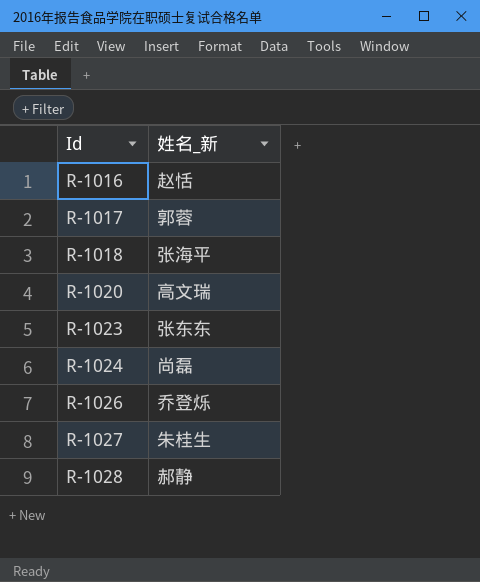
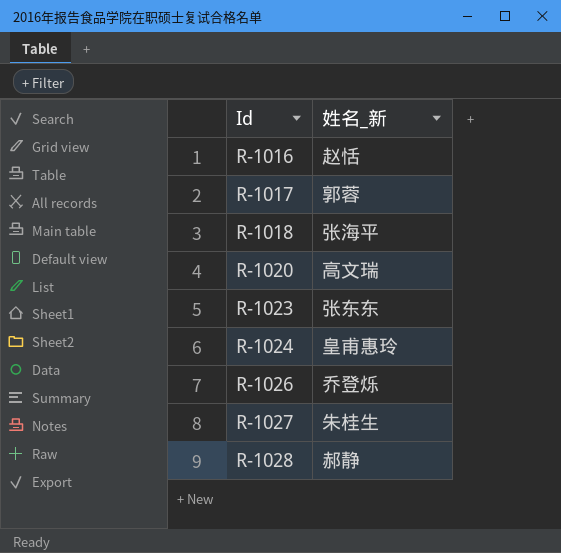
R-1024 | 姓名_新: 尚磊 -> 皇甫惠玲

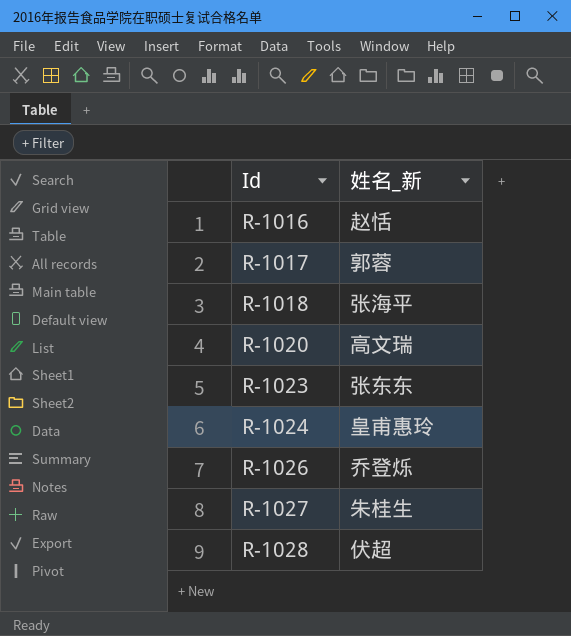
R-1028 | 姓名_新: 郝静 -> 伏超

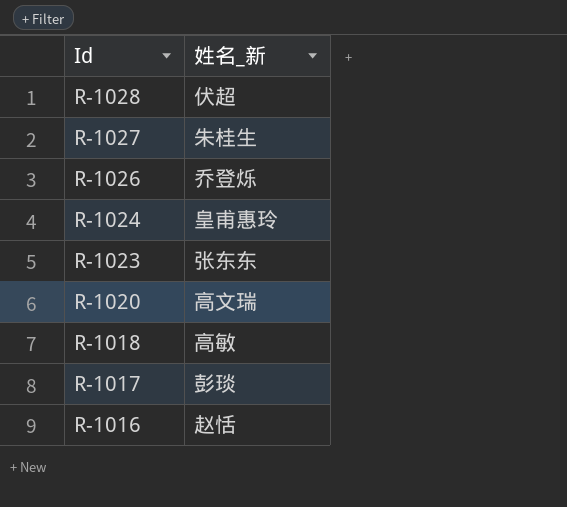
row order: Id ascending -> Id descending
R-1018 | 姓名_新: 张海平 -> 高敏
R-1017 | 姓名_新: 郭蓉 -> 彭琰

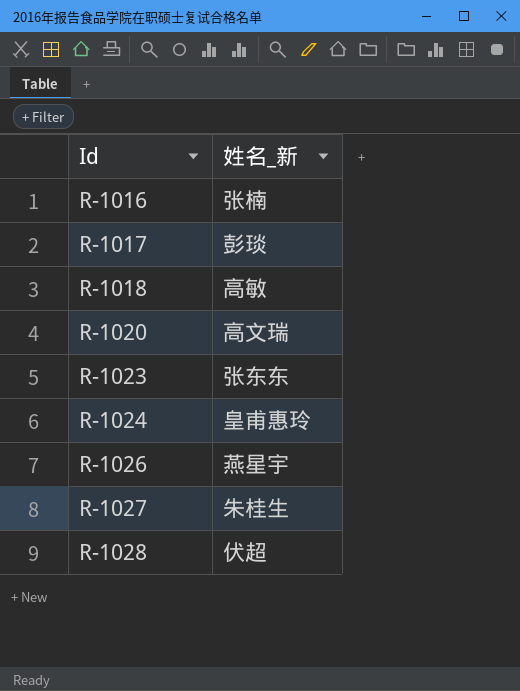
row order: Id descending -> Id ascending
R-1016 | 姓名_新: 赵恬 -> 张楠
R-1026 | 姓名_新: 乔登烁 -> 燕星宇

